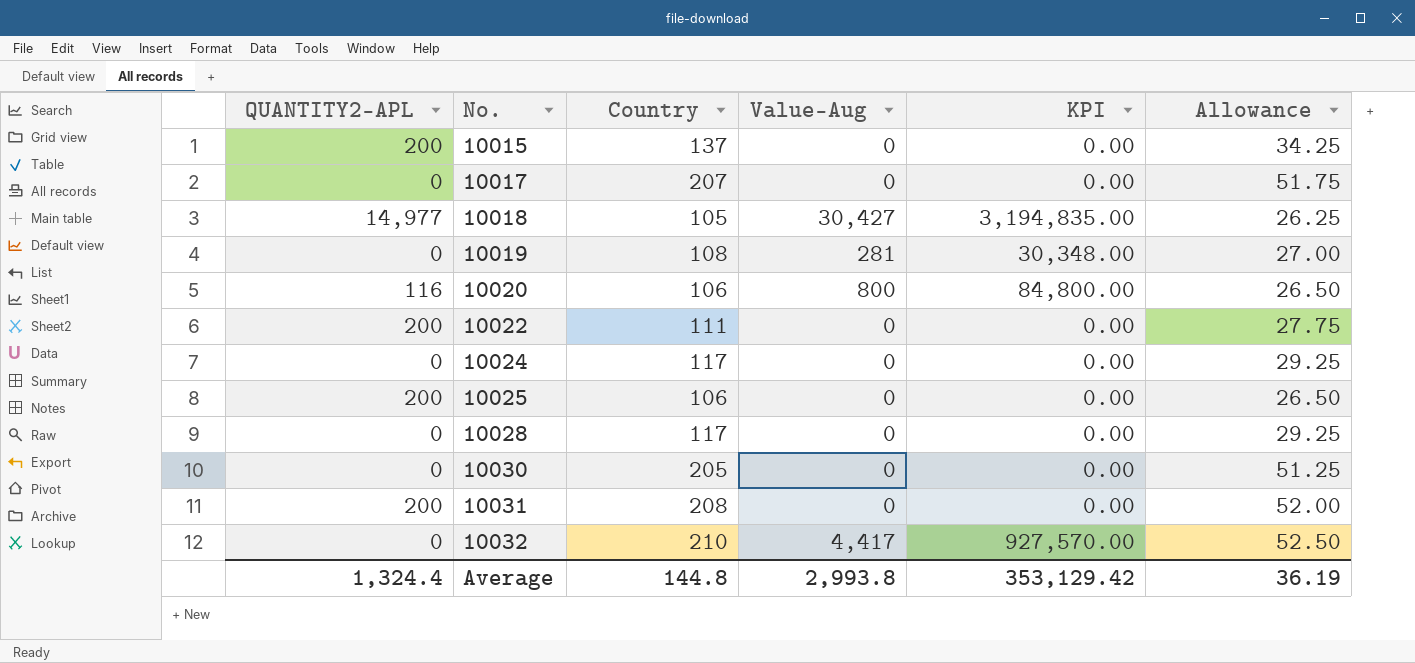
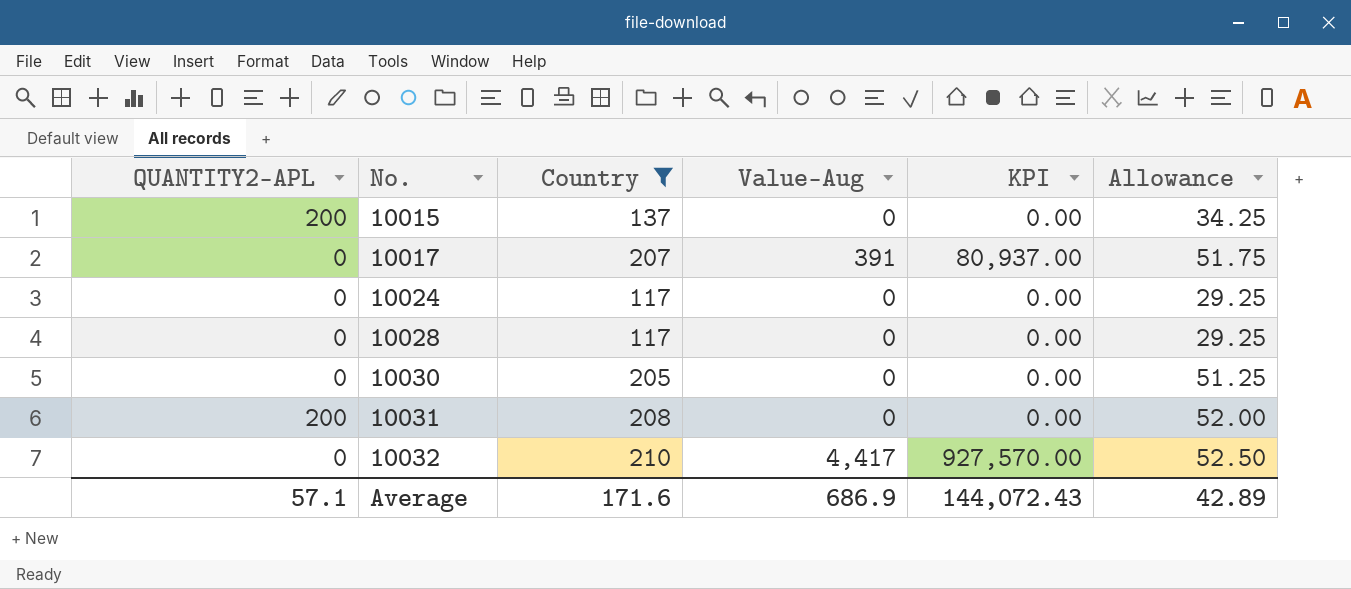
filter: none -> Country >= 117
10017 | Value-Aug: 0 -> 391
10017 | KPI: 0.00 -> 80,937.00
Average | QUANTITY2-APL: 1,324.4 -> 57.1
Average | Country: 144.8 -> 171.6
Average | Value-Aug: 2,993.8 -> 686.9
Average | KPI: 353,129.42 -> 144,072.43
Average | Allowance: 36.19 -> 42.89

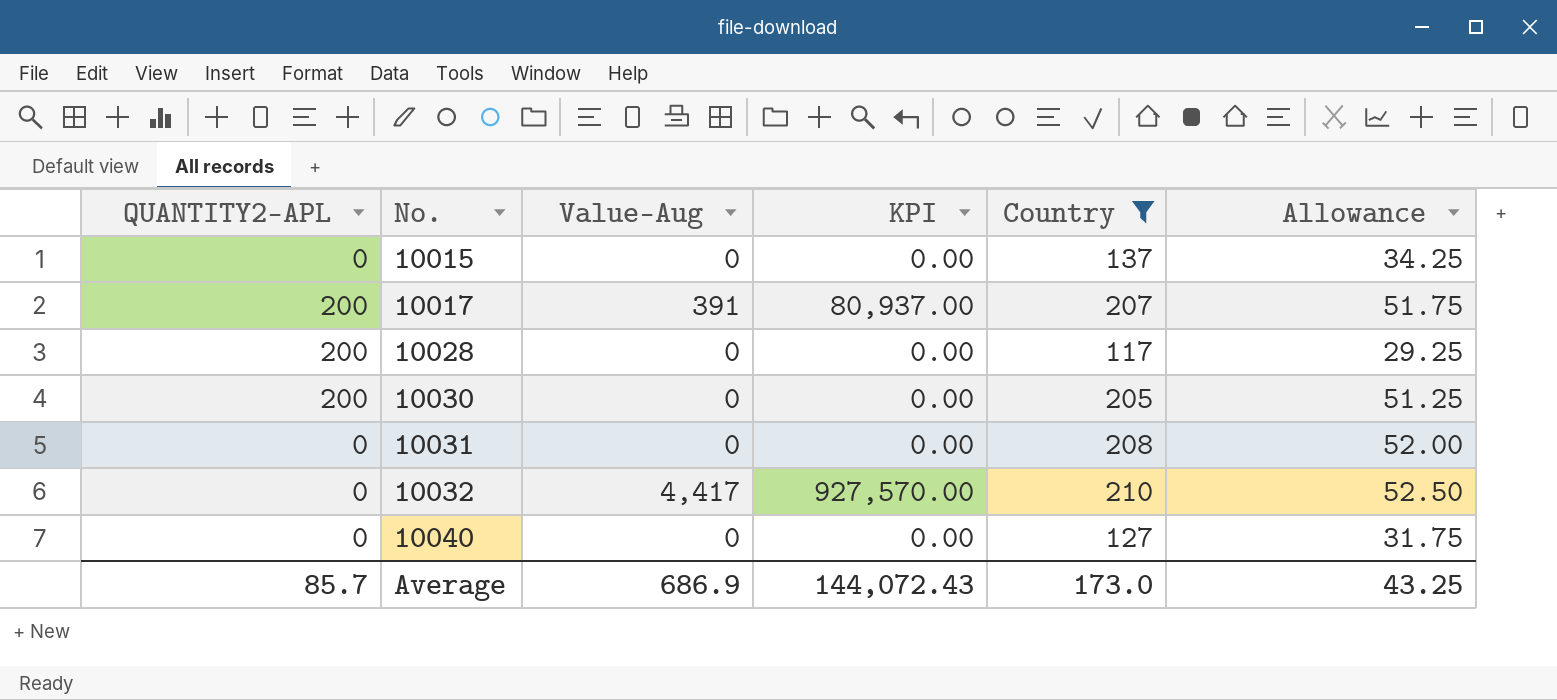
column Country | position: 3 -> 5
row 10024: 0 | 117 | 0 | 0.00 | 29.25 -> none
10015 | QUANTITY2-APL: 200 -> 0
10017 | QUANTITY2-APL: 0 -> 200
10028 | QUANTITY2-APL: 0 -> 200
10030 | QUANTITY2-APL: 0 -> 200
10031 | QUANTITY2-APL: 200 -> 0
row 10040: none -> 0 | 0 | 0.00 | 127 | 31.75
Average | QUANTITY2-APL: 57.1 -> 85.7
Average | Country: 171.6 -> 173.0
Average | Allowance: 42.89 -> 43.25

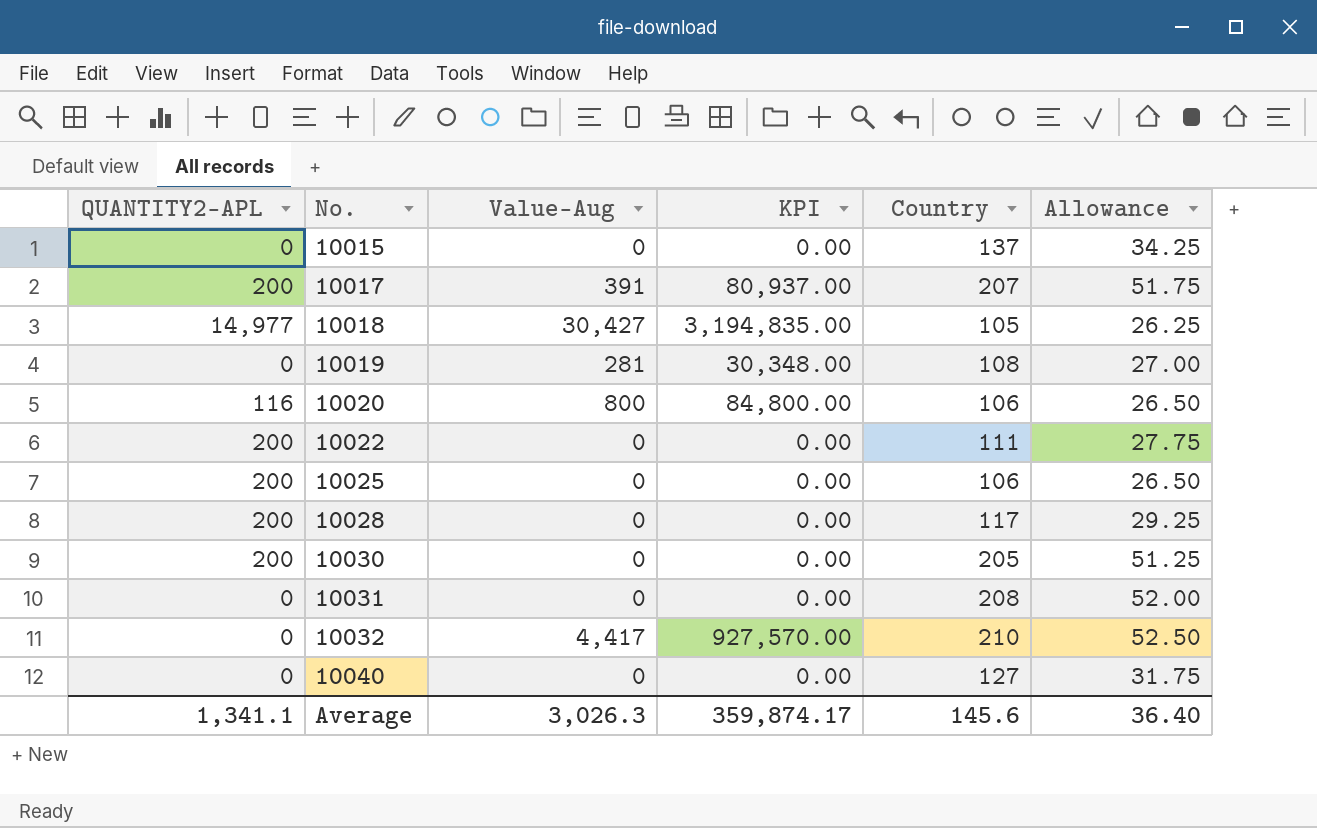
filter: Country >= 117 -> none
Average | QUANTITY2-APL: 85.7 -> 1,341.1
Average | Value-Aug: 686.9 -> 3,026.3
Average | KPI: 144,072.43 -> 359,874.17
Average | Country: 173.0 -> 145.6
Average | Allowance: 43.25 -> 36.40

